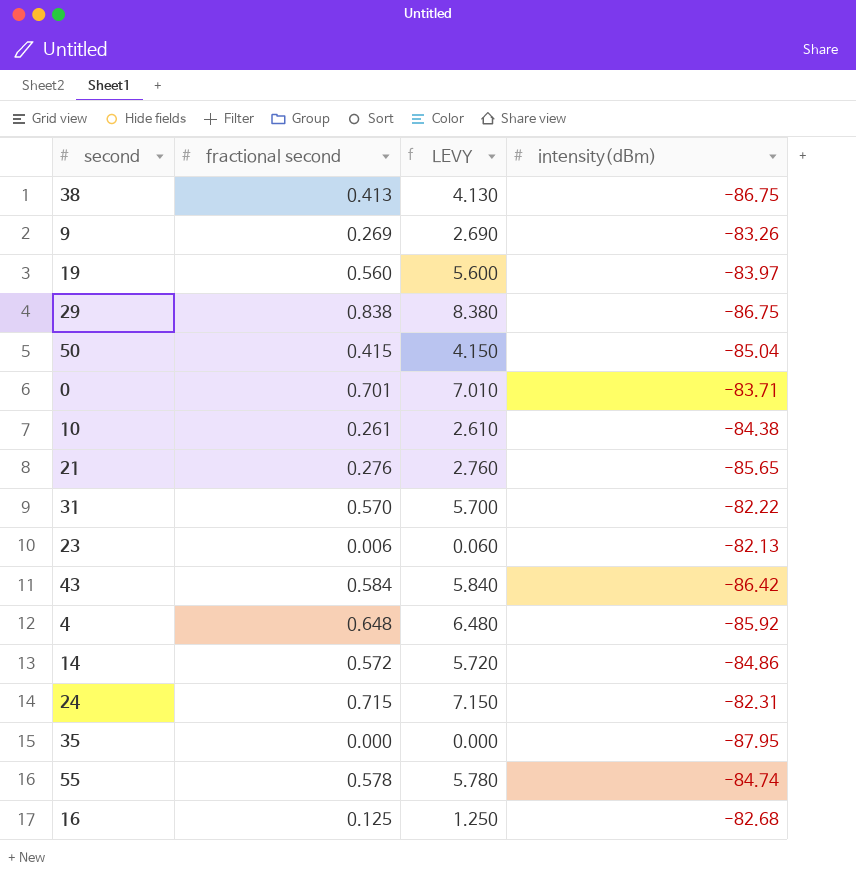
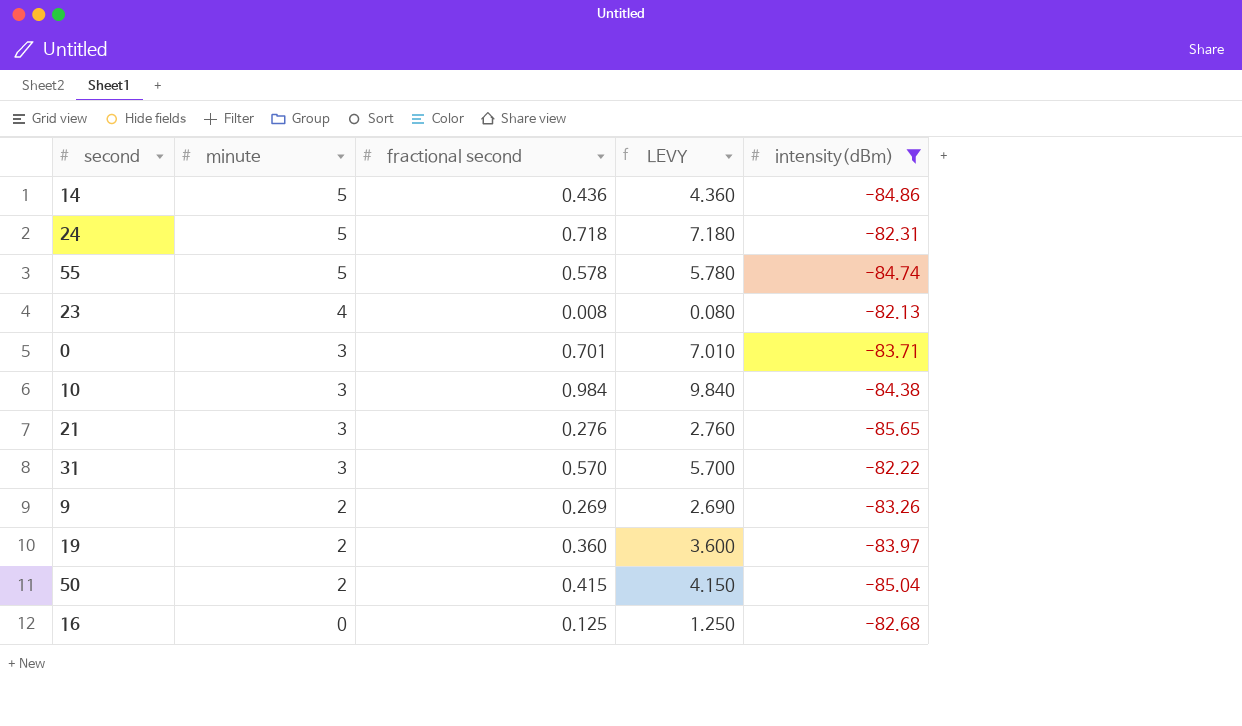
filter: none -> intensity(dBm) >= -85.65
row order: none -> minute descending
column minute | position: none -> 2
14 | fractional second: 0.572 -> 0.436
14 | LEVY: 5.720 -> 4.360
24 | fractional second: 0.715 -> 0.718
24 | LEVY: 7.150 -> 7.180
23 | fractional second: 0.006 -> 0.008
23 | LEVY: 0.060 -> 0.080
10 | fractional second: 0.261 -> 0.984
10 | LEVY: 2.610 -> 9.840
19 | fractional second: 0.560 -> 0.360
19 | LEVY: 5.600 -> 3.600

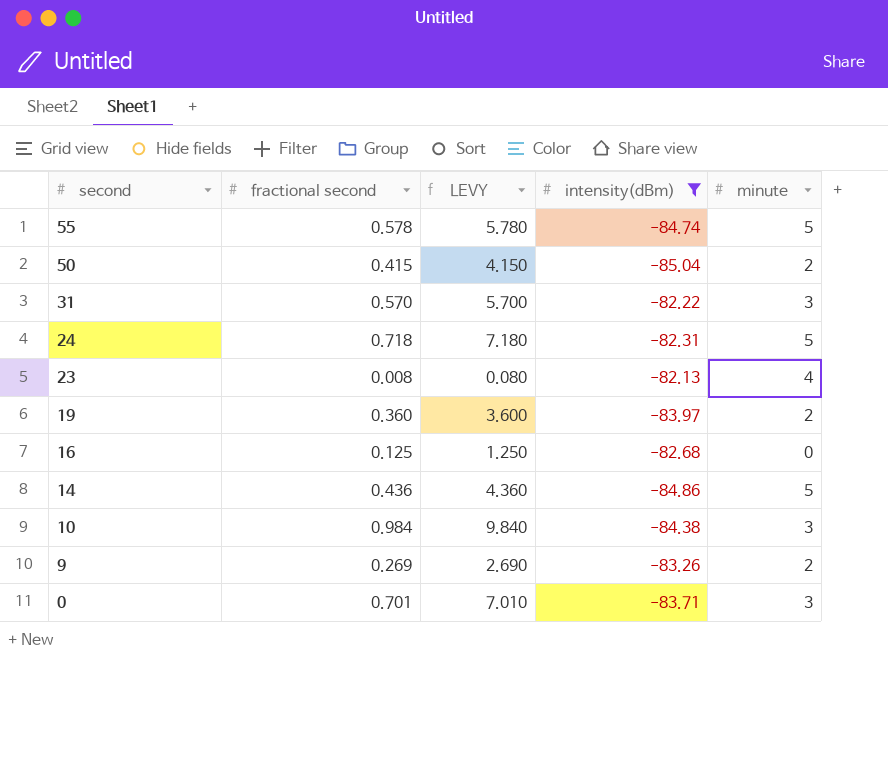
row order: minute descending -> second descending
column minute | position: 2 -> 5
row 21: 3 | 0.276 | 2.760 | -85.65 -> none

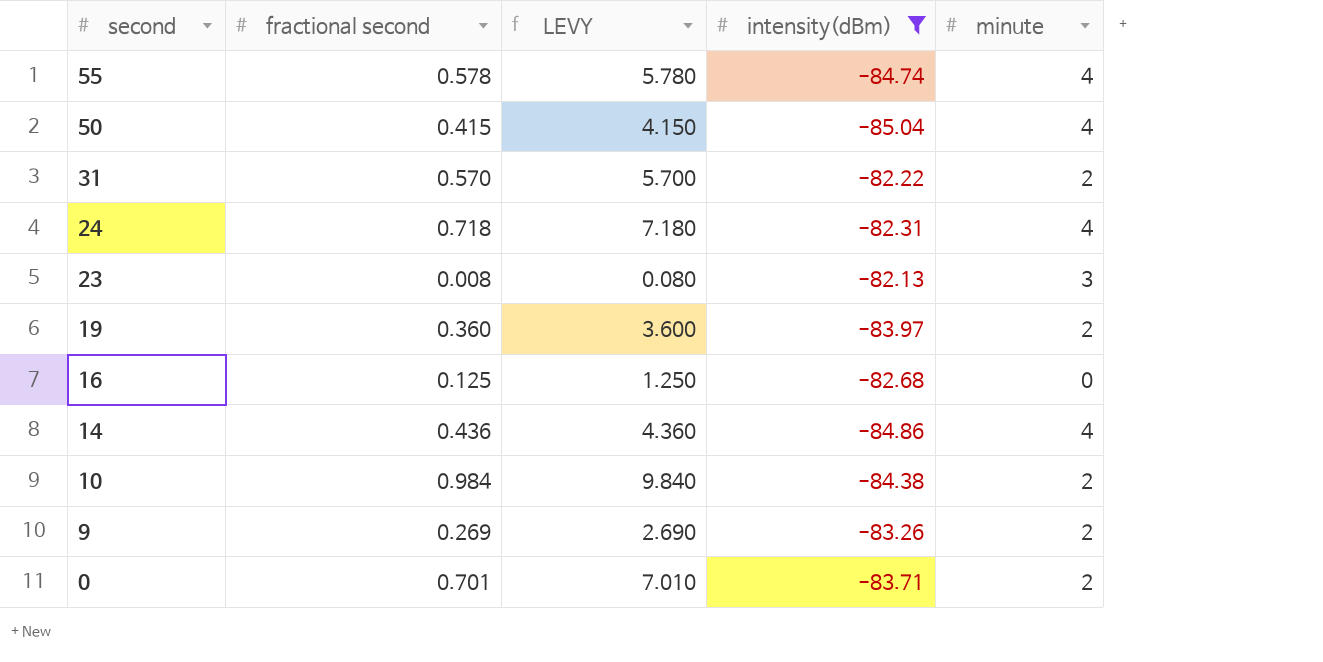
55 | minute: 5 -> 4
50 | minute: 2 -> 4
31 | minute: 3 -> 2
24 | minute: 5 -> 4
23 | minute: 4 -> 3
14 | minute: 5 -> 4
10 | minute: 3 -> 2
0 | minute: 3 -> 2

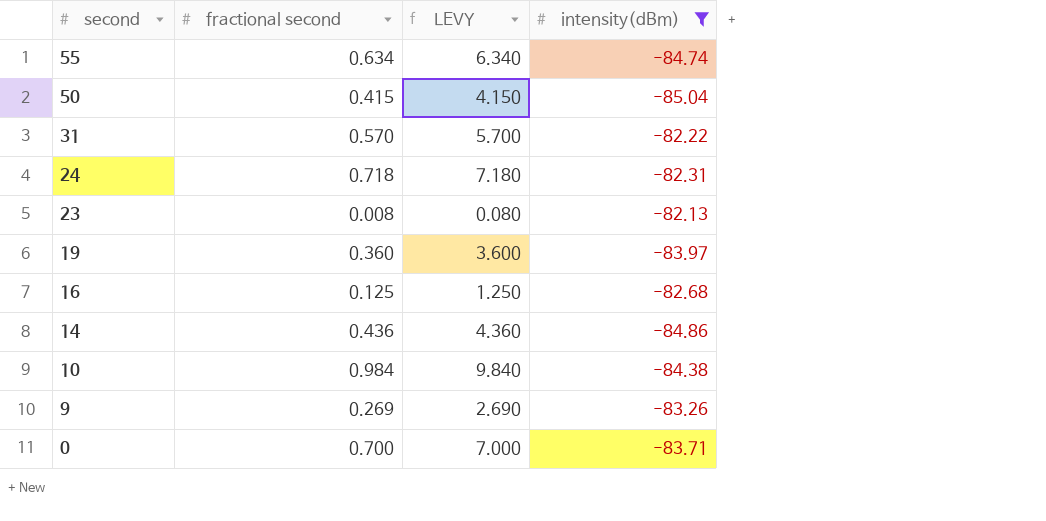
column minute | position: 5 -> none
55 | fractional second: 0.578 -> 0.634
55 | LEVY: 5.780 -> 6.340
0 | fractional second: 0.701 -> 0.700
0 | LEVY: 7.010 -> 7.000

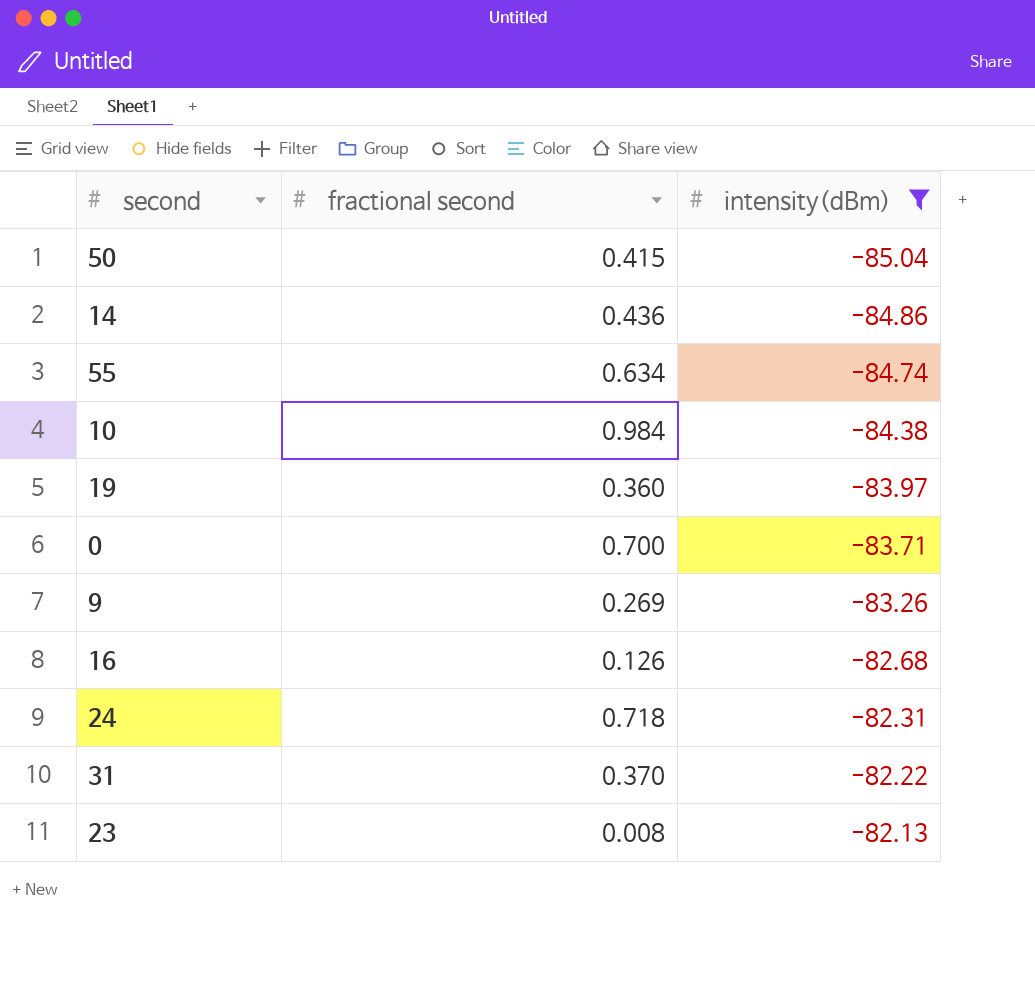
row order: second descending -> intensity(dBm) ascending
column LEVY | formula: [fractional second] * 10 -> none
16 | fractional second: 0.125 -> 0.126
31 | fractional second: 0.570 -> 0.370

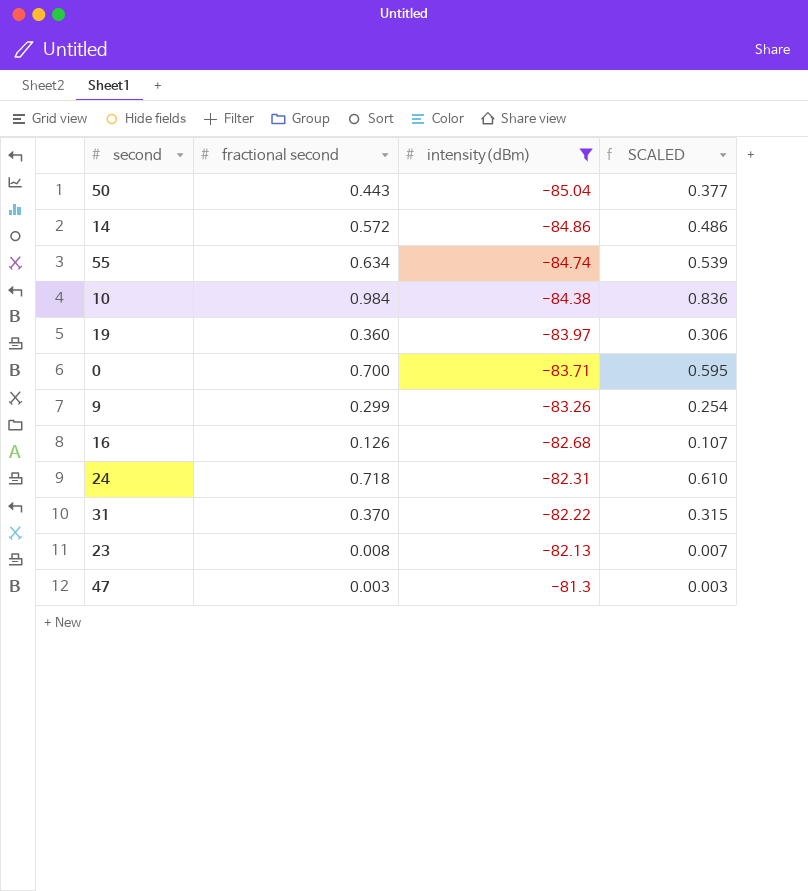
column SCALED | formula: none -> [fractional second] * 0.85
50 | fractional second: 0.415 -> 0.443
14 | fractional second: 0.436 -> 0.572
9 | fractional second: 0.269 -> 0.299
row 47: none -> 0.003 | -81.3 | 0.003

